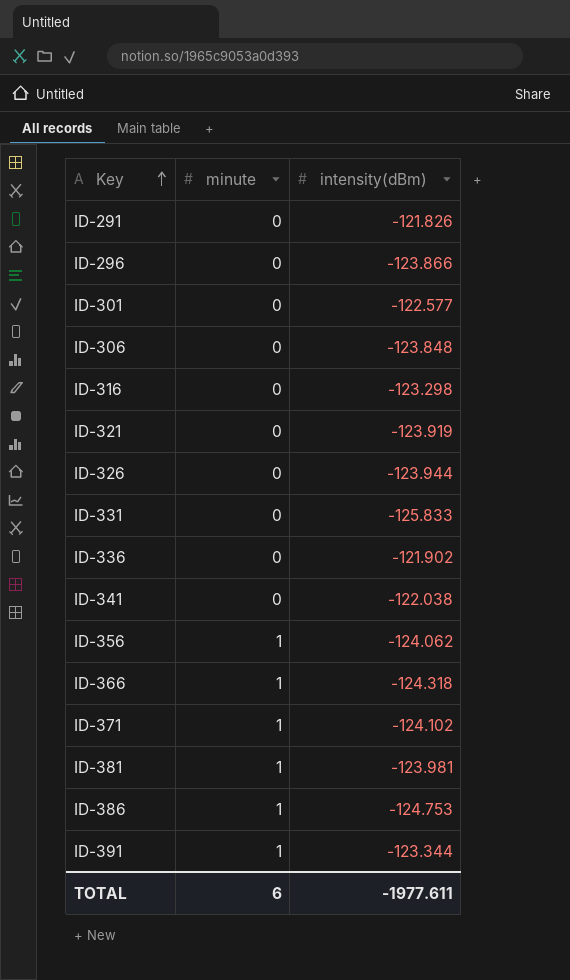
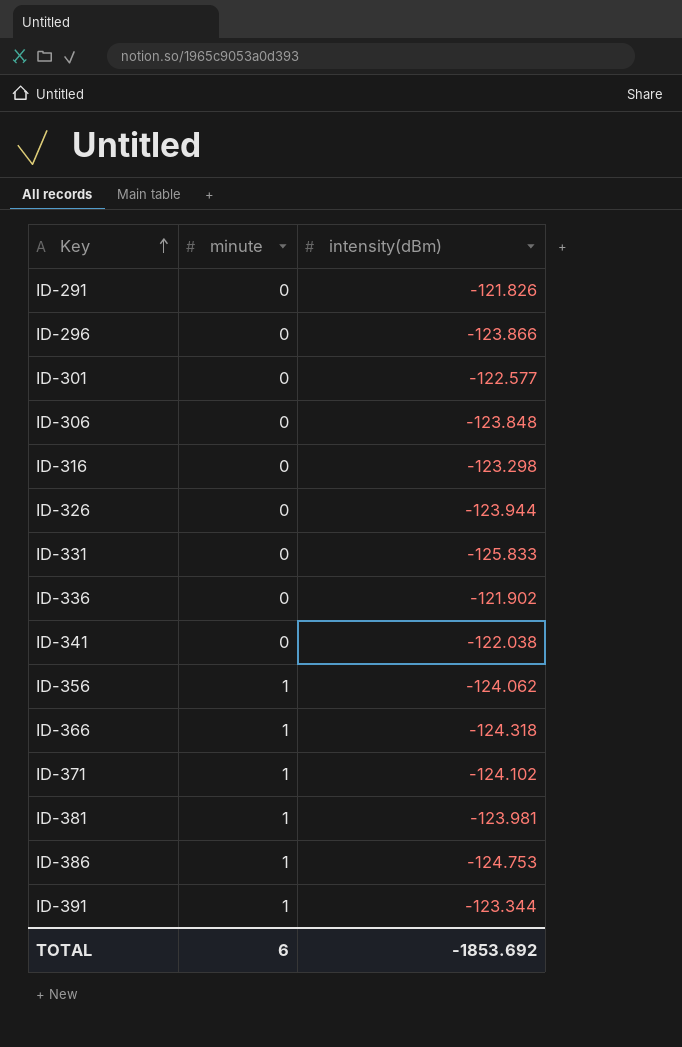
row ID-321: 0 | -123.919 -> none
TOTAL | intensity(dBm): -1977.611 -> -1853.692

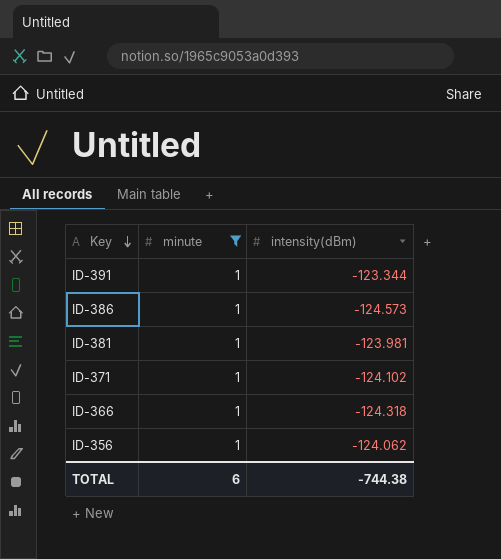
filter: none -> minute = 1
row order: Key ascending -> Key descending
ID-386 | intensity(dBm): -124.753 -> -124.573
TOTAL | intensity(dBm): -1853.692 -> -744.38

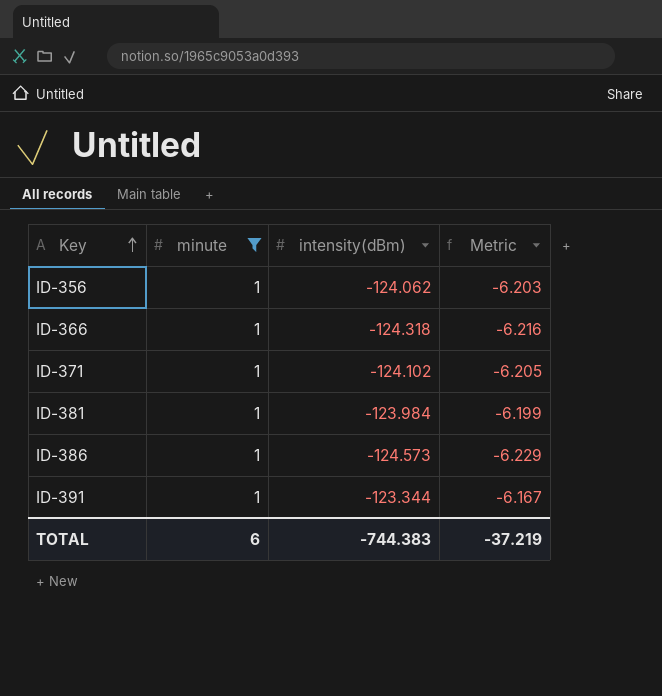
row order: Key descending -> Key ascending
column Metric | formula: none -> [intensity(dBm)] * 0.05
ID-381 | intensity(dBm): -123.981 -> -123.984
TOTAL | intensity(dBm): -744.38 -> -744.383

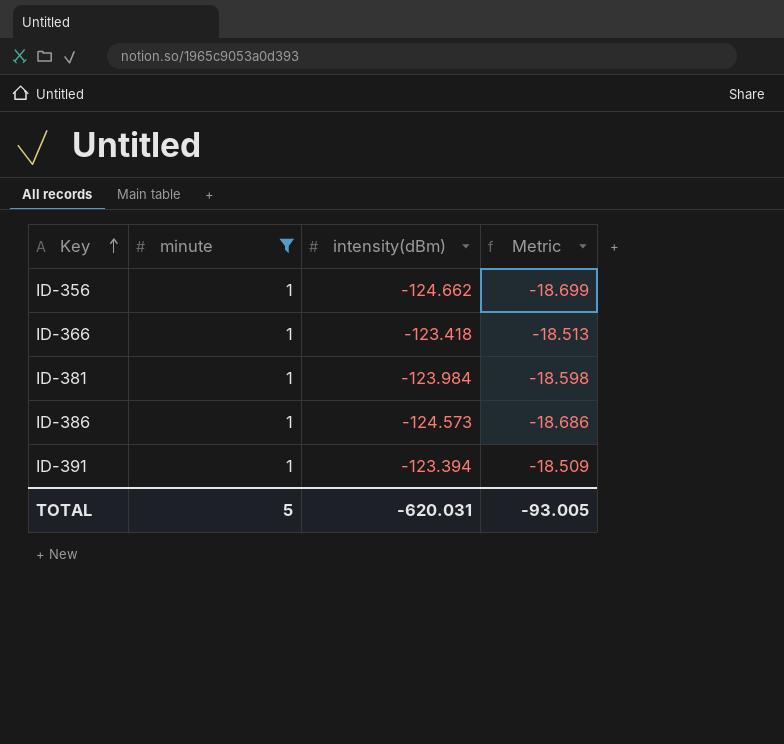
column Metric | formula: [intensity(dBm)] * 0.05 -> [intensity(dBm)] * 0.15
row ID-371: 1 | -124.102 | -6.205 -> none
ID-356 | intensity(dBm): -124.062 -> -124.662
ID-366 | intensity(dBm): -124.318 -> -123.418
ID-391 | intensity(dBm): -123.344 -> -123.394
TOTAL | minute: 6 -> 5
TOTAL | intensity(dBm): -744.383 -> -620.031
TOTAL | Metric: -37.219 -> -93.005

